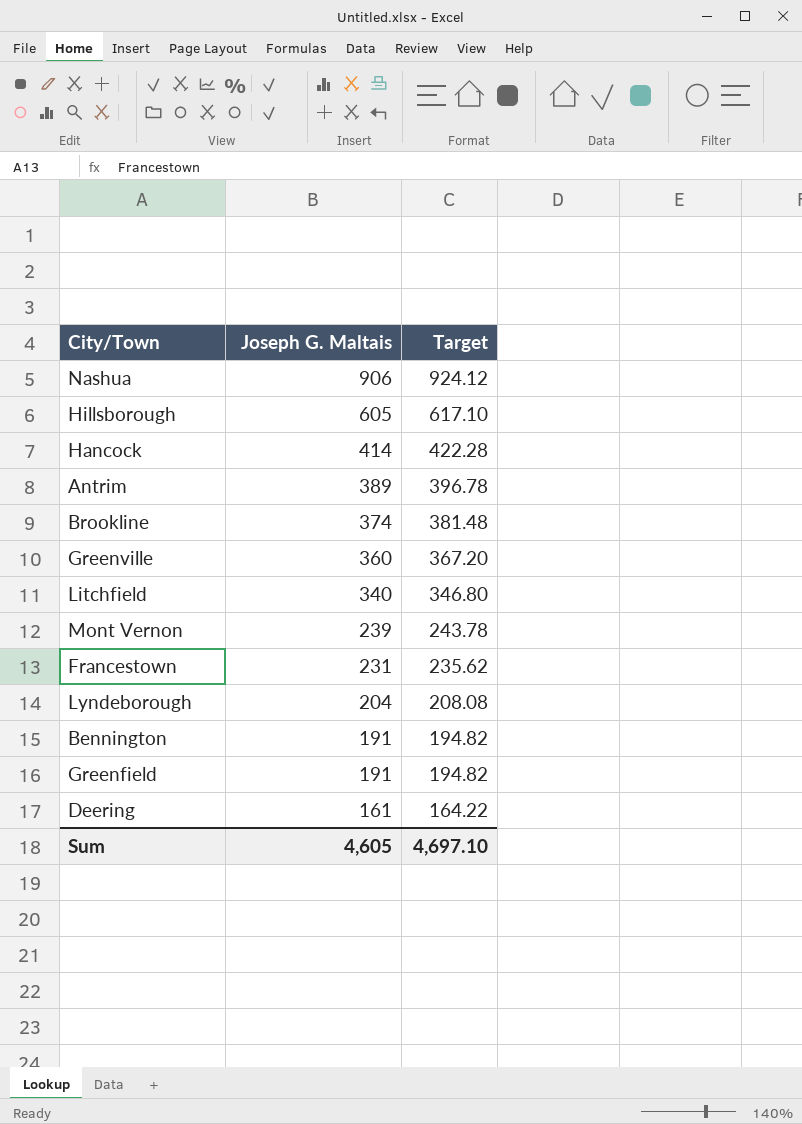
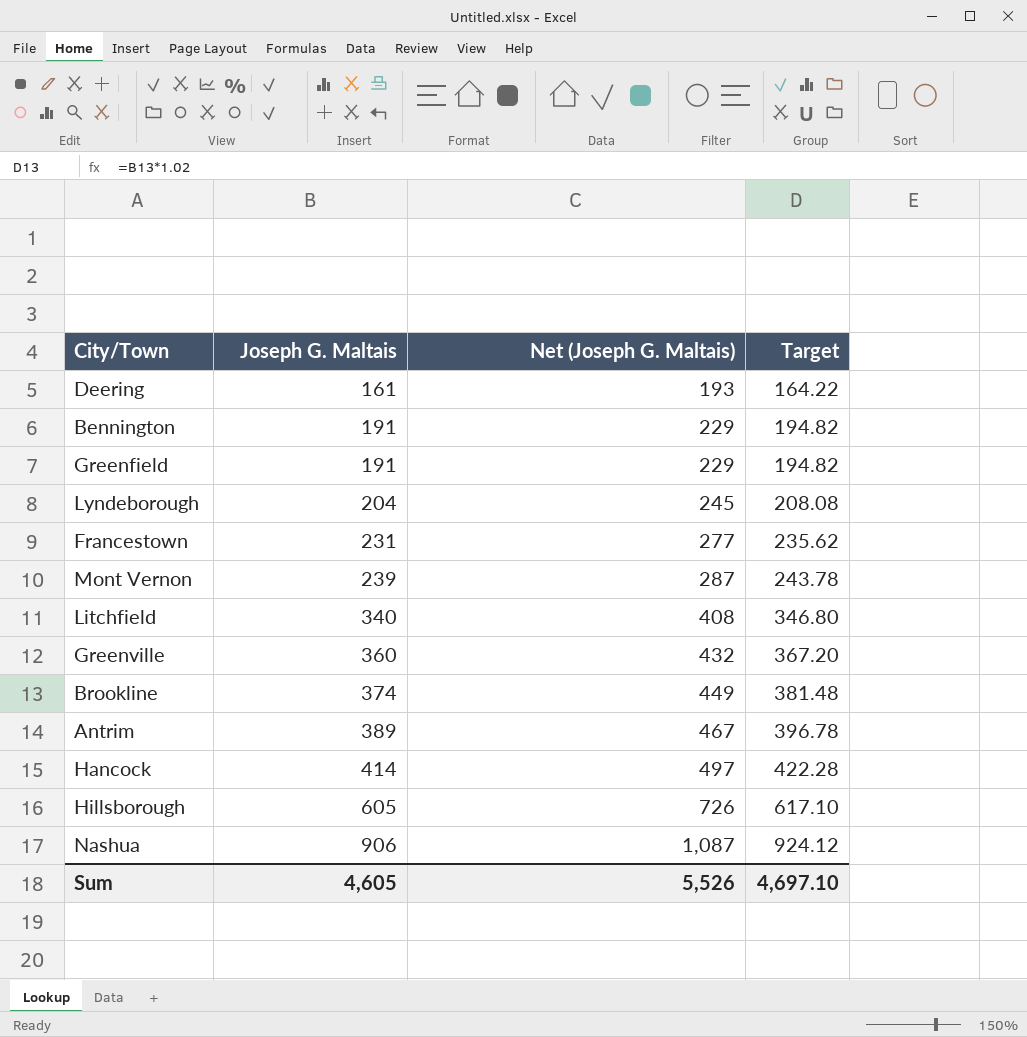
row order: Joseph G. Maltais descending -> Joseph G. Maltais ascending
column Net (Joseph G. Maltais) | formula: none -> [Joseph G. Maltais] * 1.2

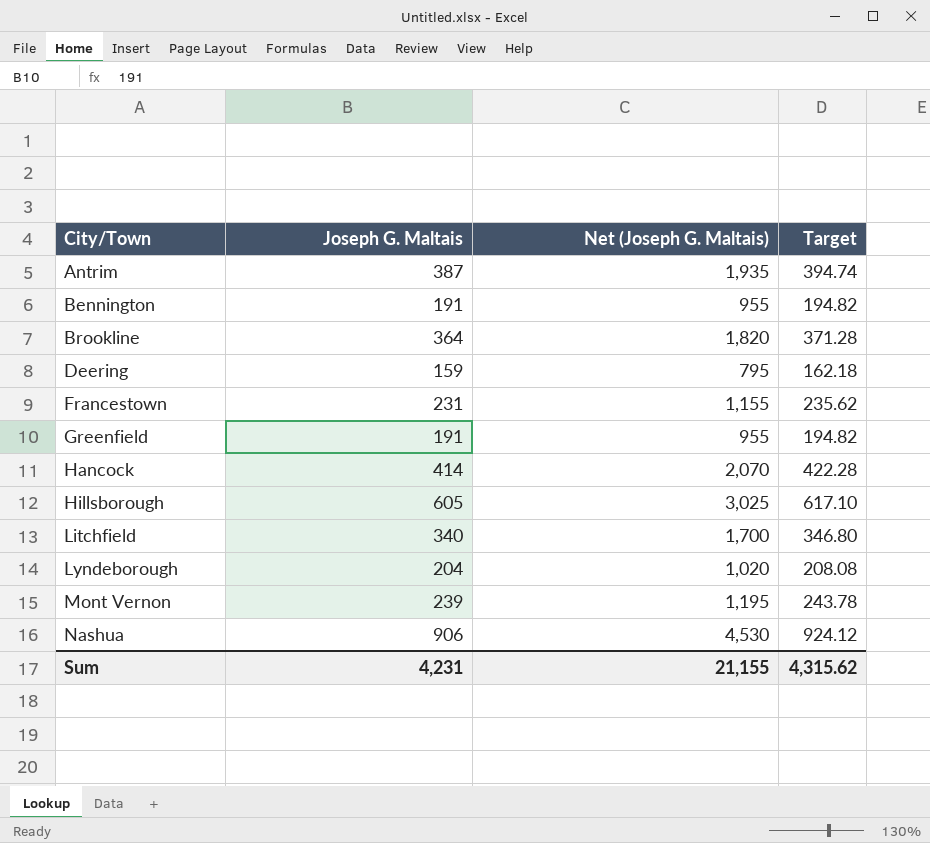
row order: Joseph G. Maltais ascending -> City/Town ascending
column Net (Joseph G. Maltais) | formula: [Joseph G. Maltais] * 1.2 -> [Joseph G. Maltais] * 5
row Greenville: 360 | 432 | 367.20 -> none
Antrim | Joseph G. Maltais: 389 -> 387
Antrim | Target: 396.78 -> 394.74
Brookline | Joseph G. Maltais: 374 -> 364
Brookline | Target: 381.48 -> 371.28
Deering | Joseph G. Maltais: 161 -> 159
Deering | Target: 164.22 -> 162.18
Sum | Joseph G. Maltais: 4,605 -> 4,231
Sum | Net (Joseph G. Maltais): 5,526 -> 21,155
Sum | Target: 4,697.10 -> 4,315.62

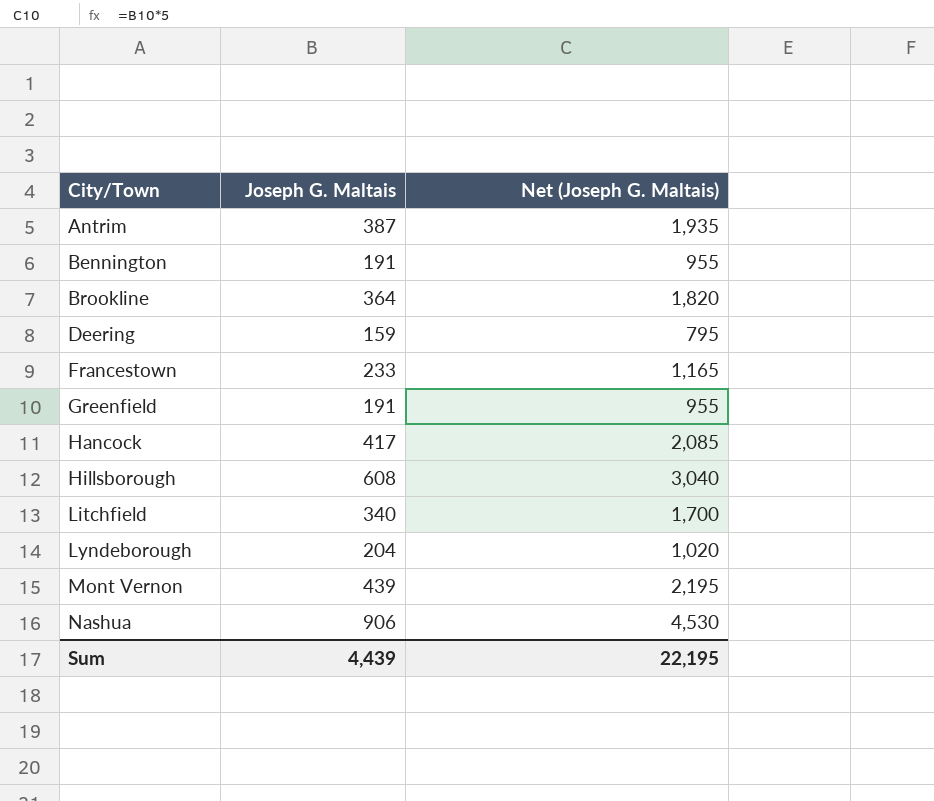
column Target | formula: [Joseph G. Maltais] * 1.02 -> none
Francestown | Joseph G. Maltais: 231 -> 233
Francestown | Net (Joseph G. Maltais): 1,155 -> 1,165
Hancock | Joseph G. Maltais: 414 -> 417
Hancock | Net (Joseph G. Maltais): 2,070 -> 2,085
Hillsborough | Joseph G. Maltais: 605 -> 608
Hillsborough | Net (Joseph G. Maltais): 3,025 -> 3,040
Mont Vernon | Joseph G. Maltais: 239 -> 439
Mont Vernon | Net (Joseph G. Maltais): 1,195 -> 2,195
Sum | Joseph G. Maltais: 4,231 -> 4,439
Sum | Net (Joseph G. Maltais): 21,155 -> 22,195

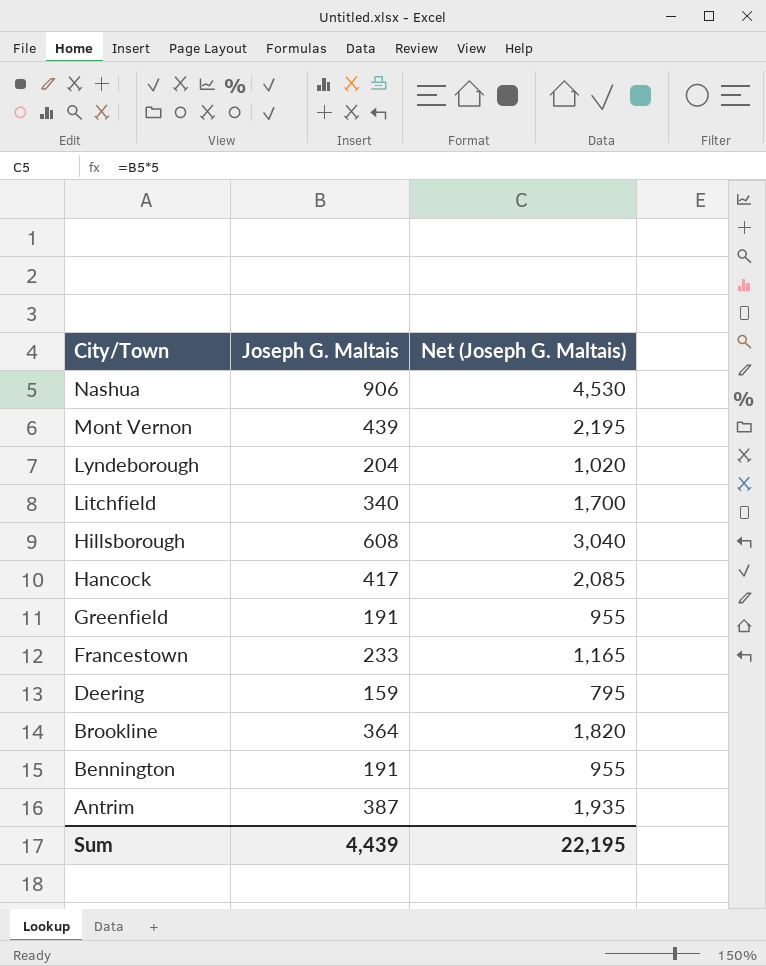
row order: City/Town ascending -> City/Town descending

